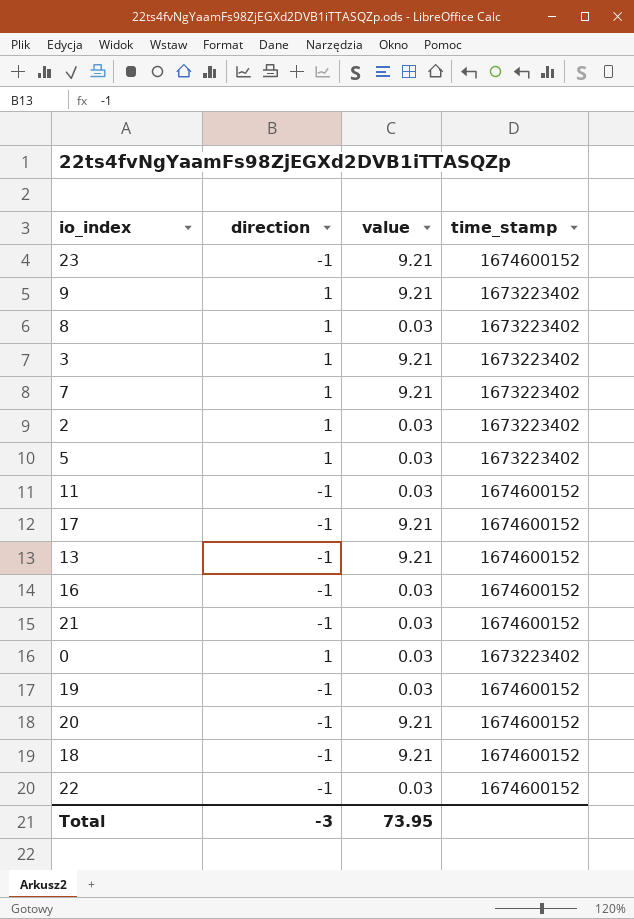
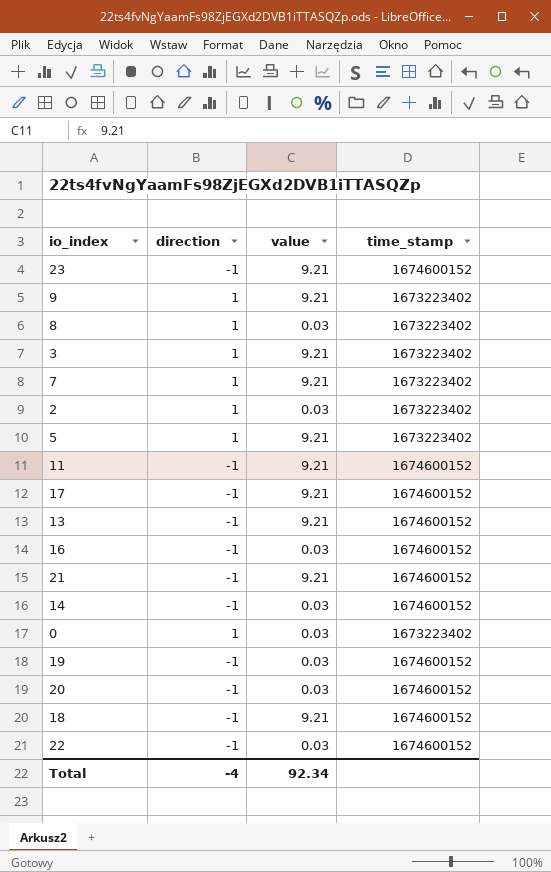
5 | value: 0.03 -> 9.21
11 | value: 0.03 -> 9.21
21 | value: 0.03 -> 9.21
row 14: none -> -1 | 0.03 | 1674600152
20 | value: 9.21 -> 0.03
Total | direction: -3 -> -4
Total | value: 73.95 -> 92.34

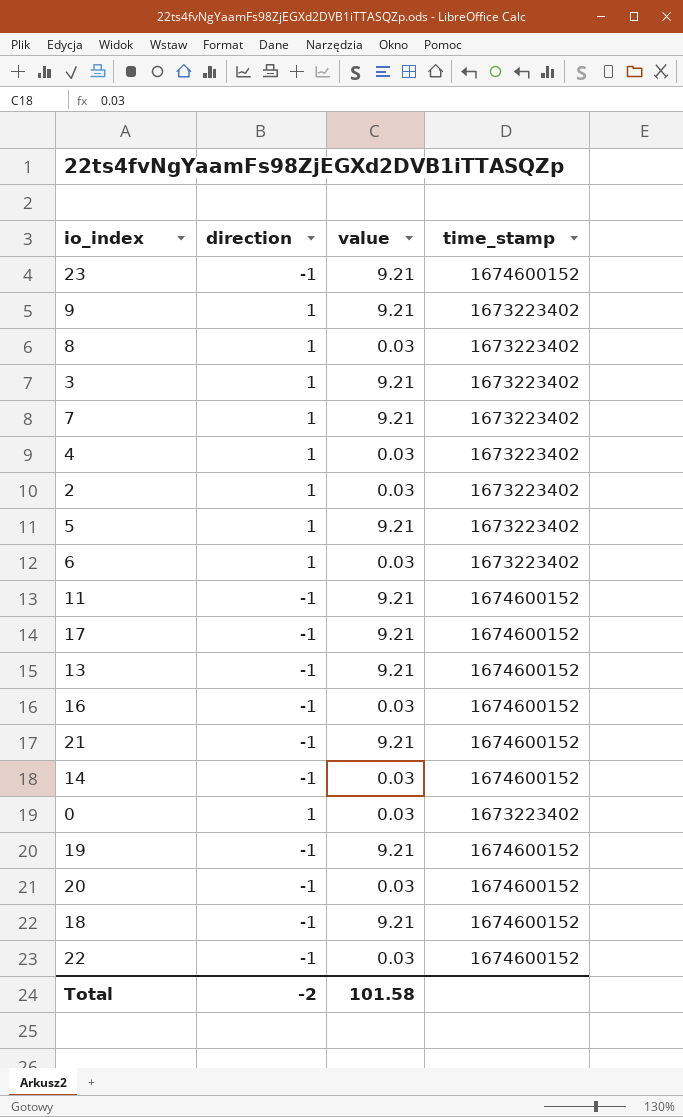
row 4: none -> 1 | 0.03 | 1673223402
row 6: none -> 1 | 0.03 | 1673223402
19 | value: 0.03 -> 9.21
Total | direction: -4 -> -2
Total | value: 92.34 -> 101.58

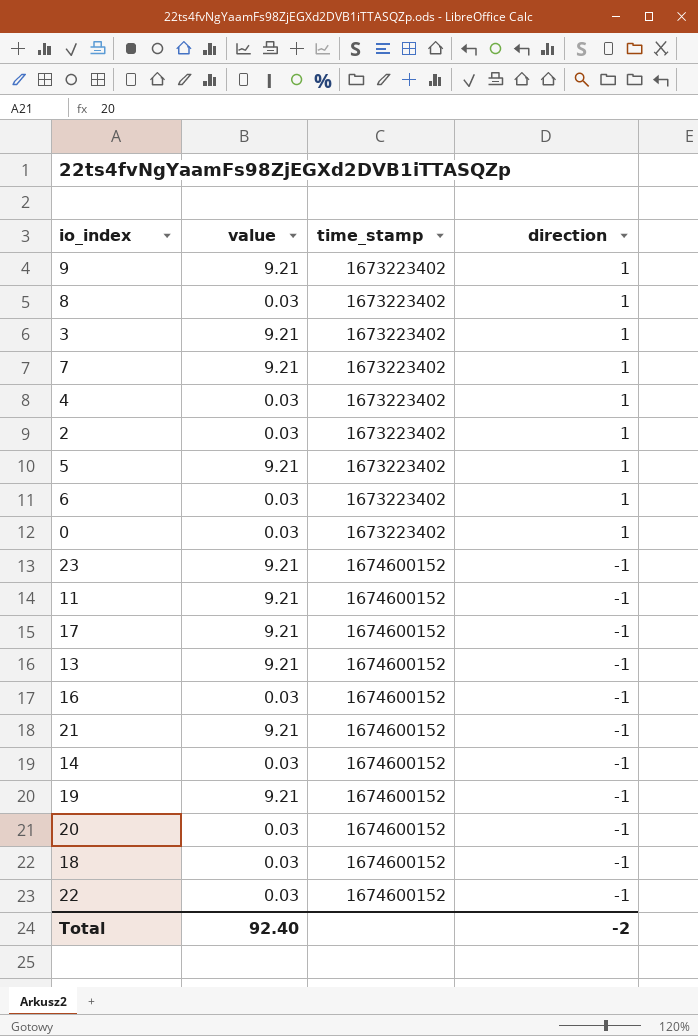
row order: none -> time_stamp ascending
column direction | position: 2 -> 4
18 | value: 9.21 -> 0.03
Total | value: 101.58 -> 92.40

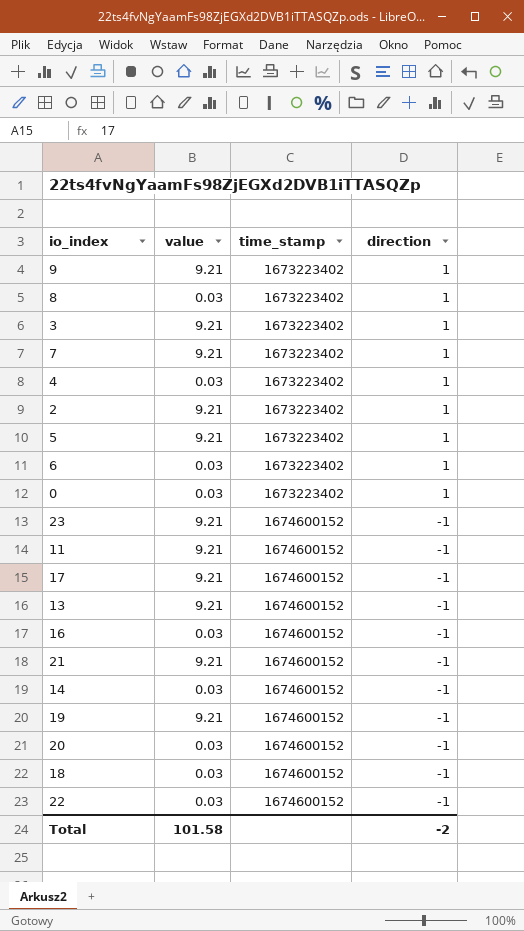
2 | value: 0.03 -> 9.21
Total | value: 92.40 -> 101.58

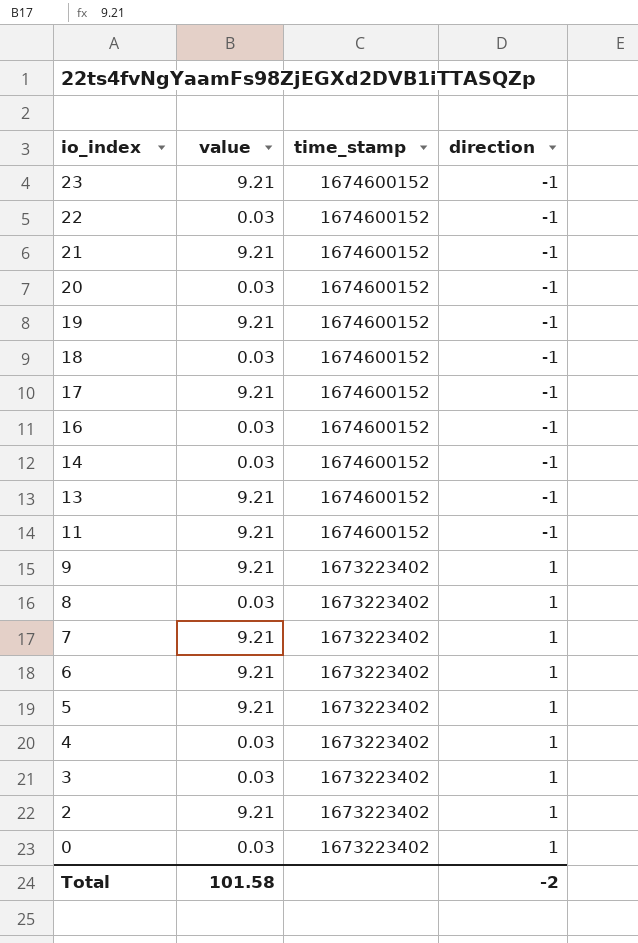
row order: time_stamp ascending -> io_index descending
6 | value: 0.03 -> 9.21
3 | value: 9.21 -> 0.03

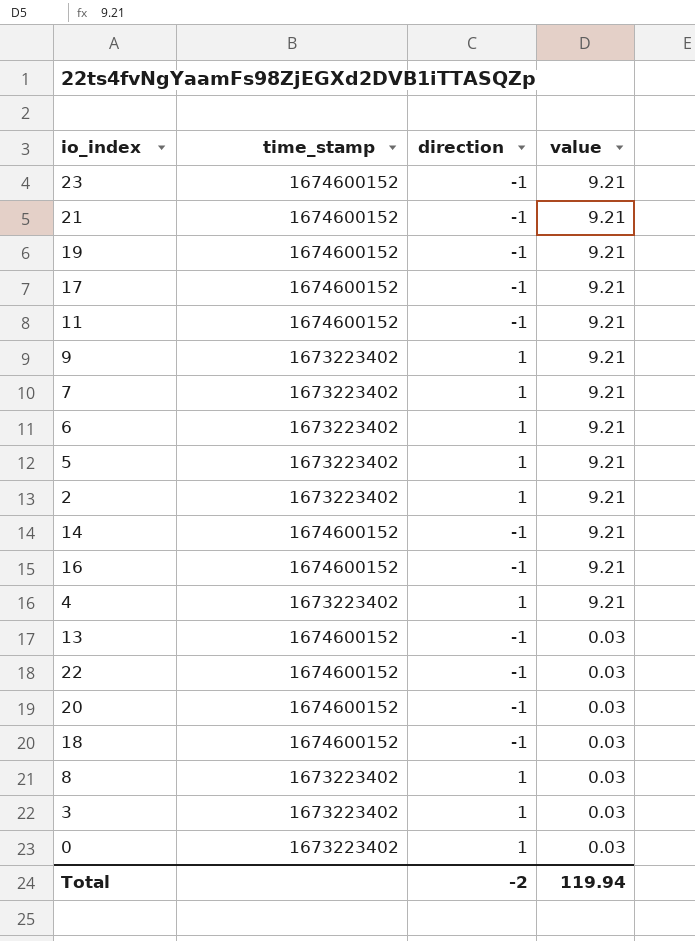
row order: io_index descending -> value descending
column value | position: 2 -> 4
14 | value: 0.03 -> 9.21
16 | value: 0.03 -> 9.21
4 | value: 0.03 -> 9.21
13 | value: 9.21 -> 0.03
Total | value: 101.58 -> 119.94

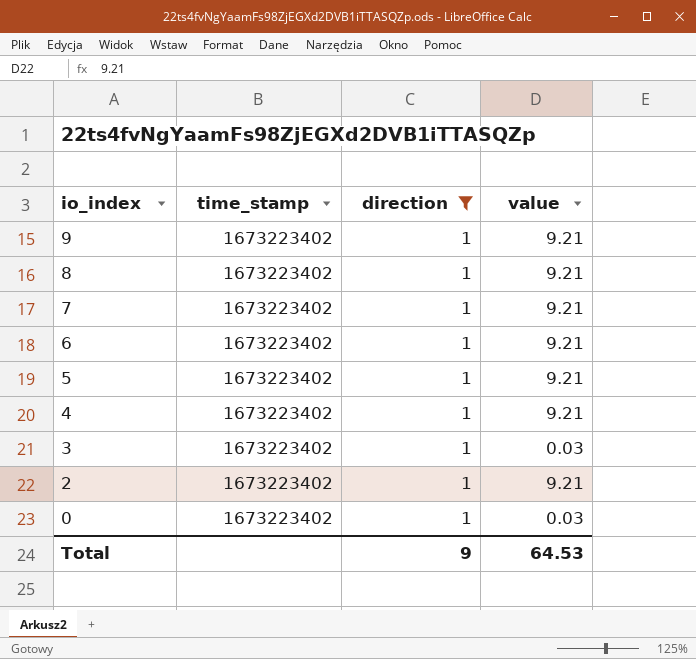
filter: none -> direction = 1
row order: value descending -> io_index descending
8 | value: 0.03 -> 9.21
Total | direction: -2 -> 9
Total | value: 119.94 -> 64.53

